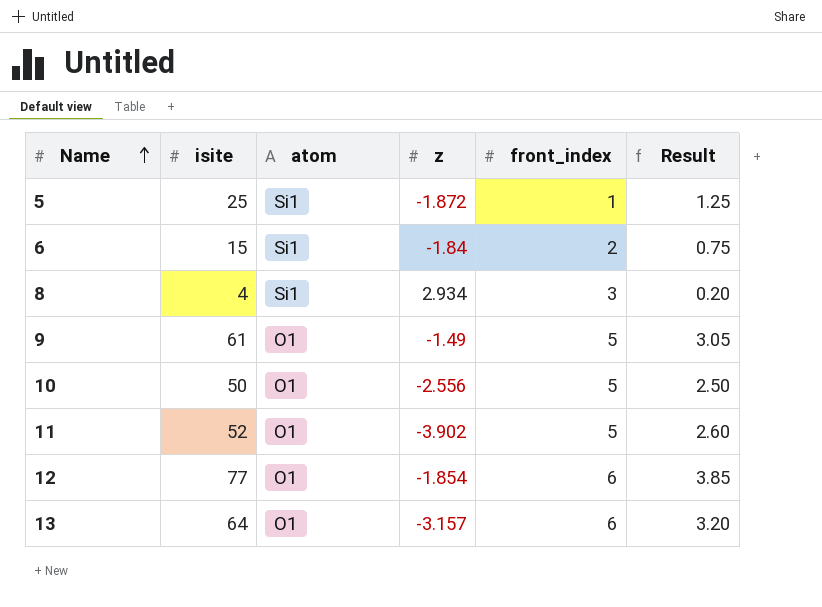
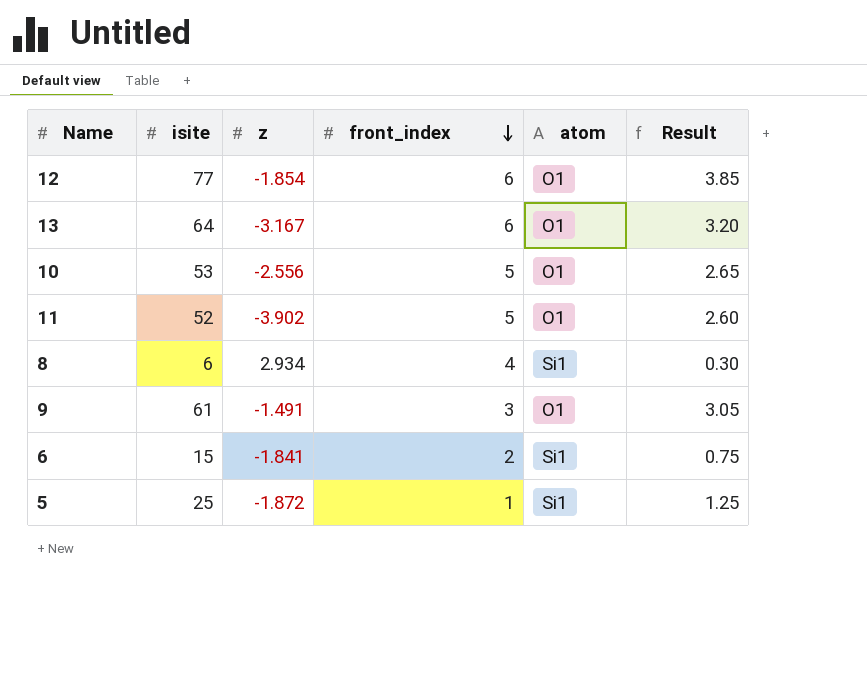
row order: Name ascending -> front_index descending
column atom | position: 3 -> 5
13 | z: -3.157 -> -3.167
10 | isite: 50 -> 53
10 | Result: 2.50 -> 2.65
8 | isite: 4 -> 6
8 | front_index: 3 -> 4
8 | Result: 0.20 -> 0.30
9 | z: -1.49 -> -1.491
9 | front_index: 5 -> 3
6 | z: -1.84 -> -1.841

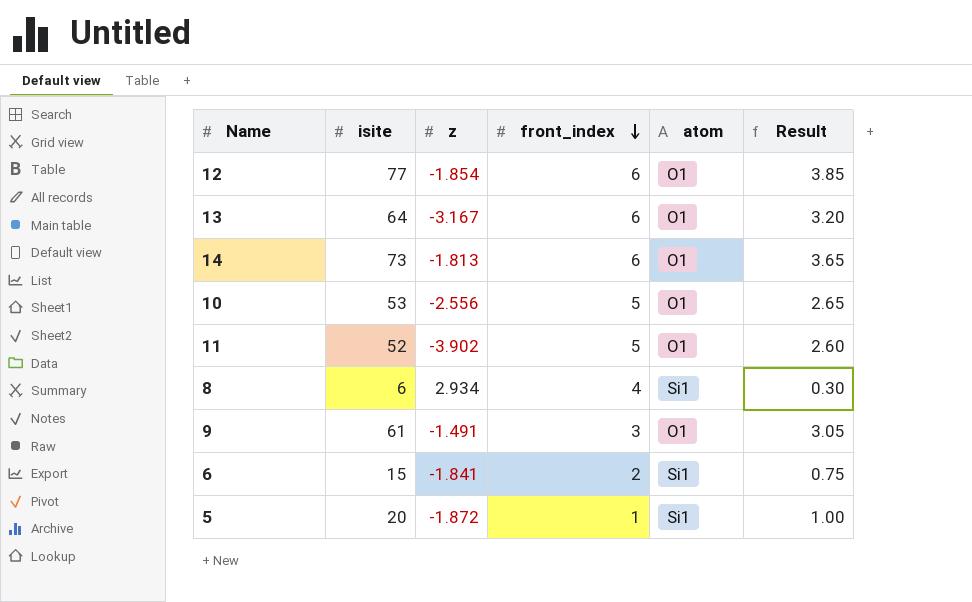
row 14: none -> 73 | -1.813 | 6 | O1 | 3.65
5 | isite: 25 -> 20
5 | Result: 1.25 -> 1.00

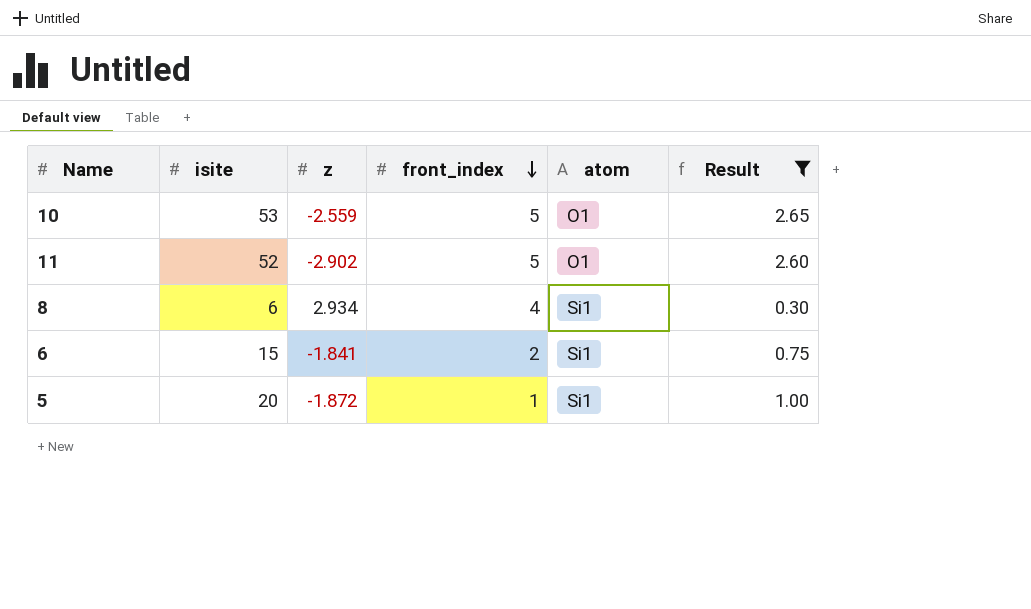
filter: none -> Result <= 2.65
10 | z: -2.556 -> -2.559
11 | z: -3.902 -> -2.902

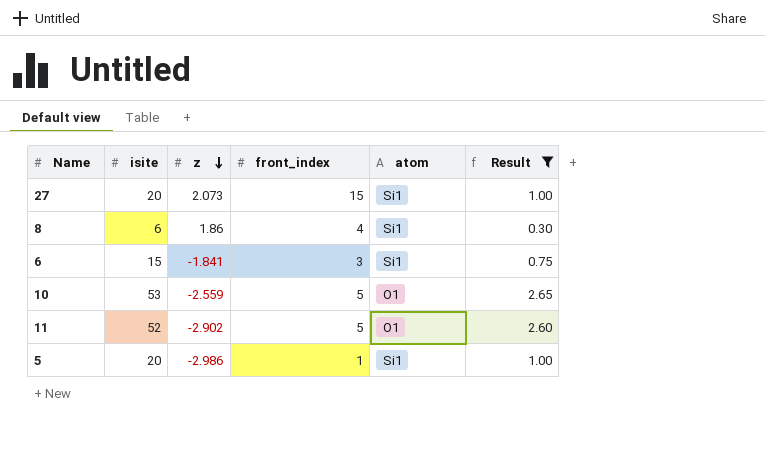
row order: front_index descending -> z descending
row 27: none -> 20 | 2.073 | 15 | Si1 | 1.00
8 | z: 2.934 -> 1.86
6 | front_index: 2 -> 3
5 | z: -1.872 -> -2.986

